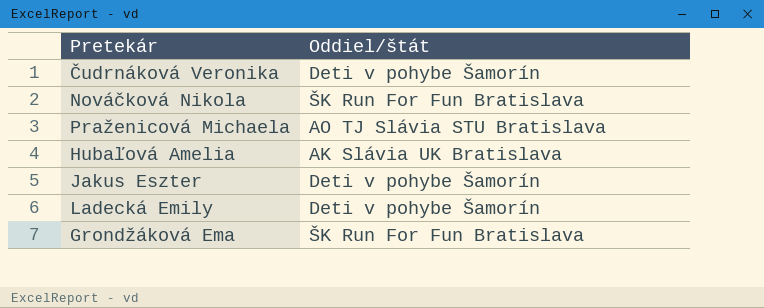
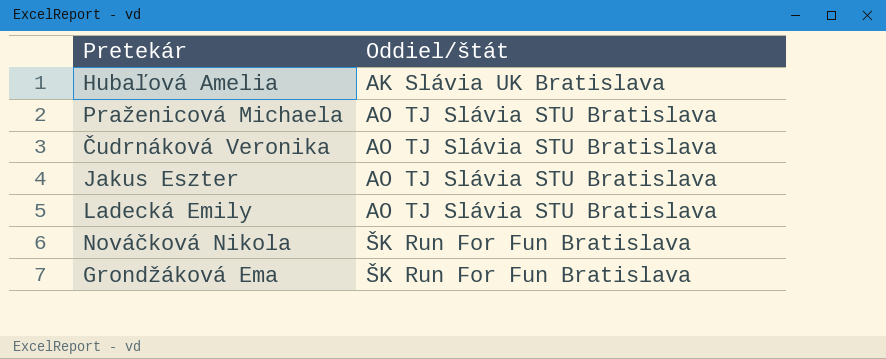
row order: none -> Oddiel/štát ascending
Čudrnáková Veronika | Oddiel/štát: Deti v pohybe Šamorín -> AO TJ Slávia STU Bratislava
Jakus Eszter | Oddiel/štát: Deti v pohybe Šamorín -> AO TJ Slávia STU Bratislava
Ladecká Emily | Oddiel/štát: Deti v pohybe Šamorín -> AO TJ Slávia STU Bratislava

